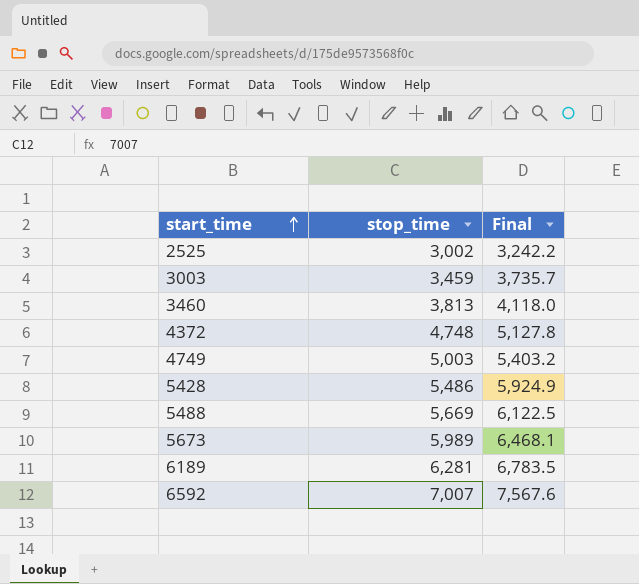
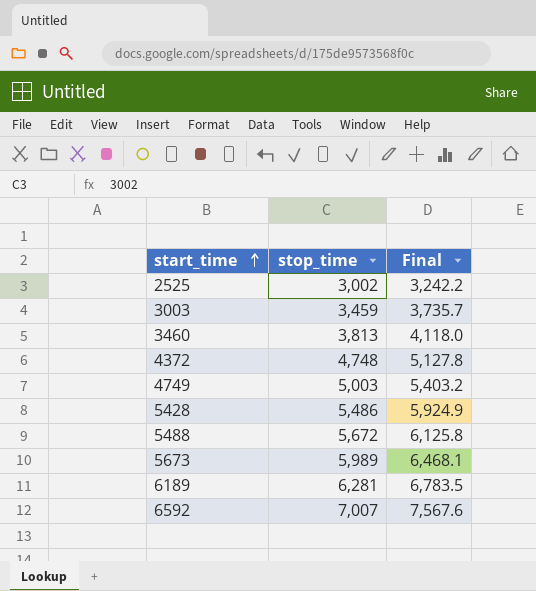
5488 | stop_time: 5,669 -> 5,672
5488 | Final: 6,122.5 -> 6,125.8

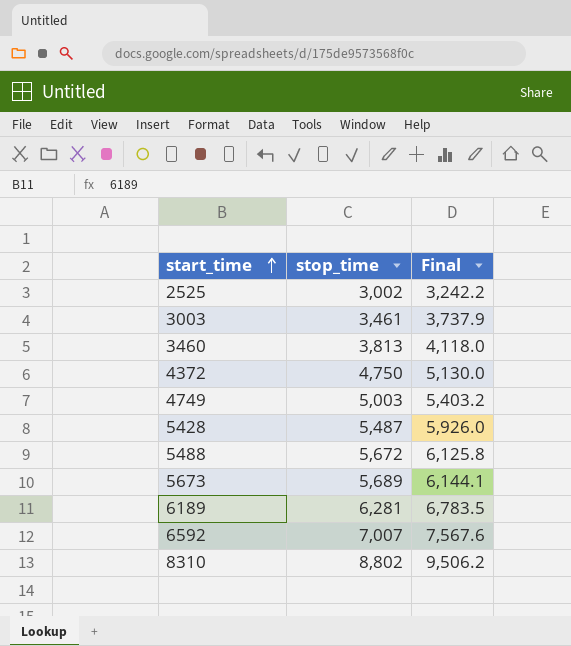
3003 | stop_time: 3,459 -> 3,461
3003 | Final: 3,735.7 -> 3,737.9
4372 | stop_time: 4,748 -> 4,750
4372 | Final: 5,127.8 -> 5,130.0
5428 | stop_time: 5,486 -> 5,487
5428 | Final: 5,924.9 -> 5,926.0
5673 | stop_time: 5,989 -> 5,689
5673 | Final: 6,468.1 -> 6,144.1
row 8310: none -> 8,802 | 9,506.2

